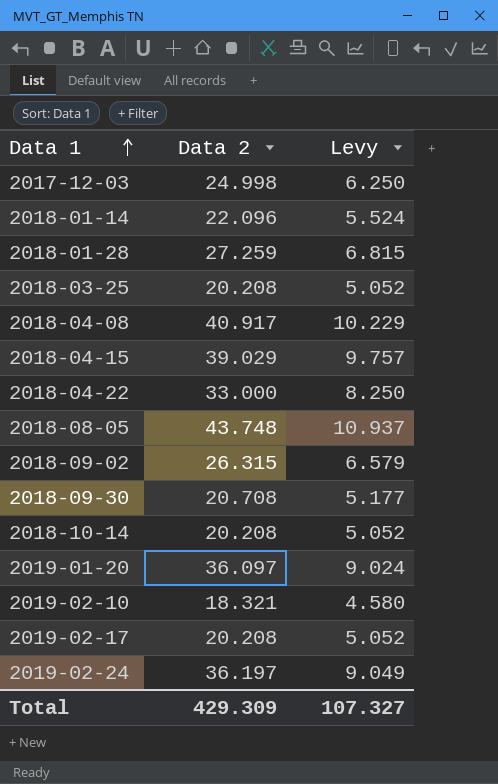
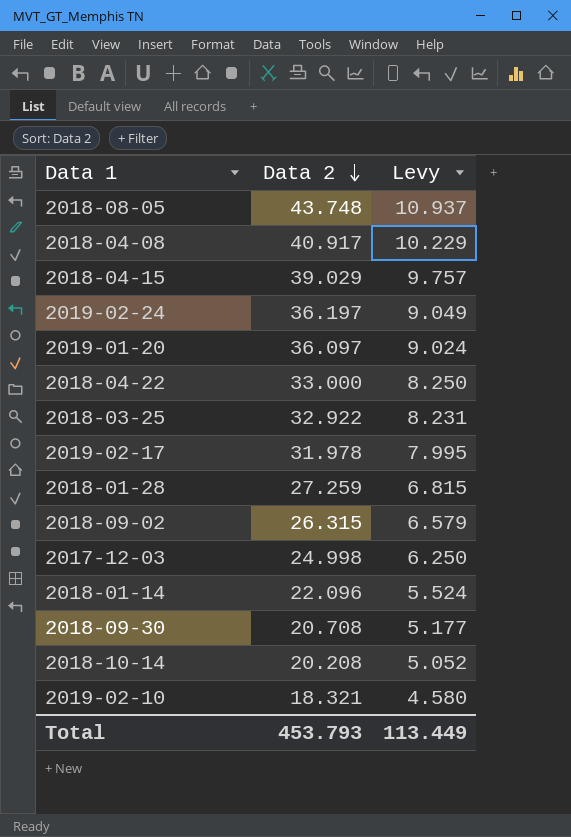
row order: Data 1 ascending -> Data 2 descending
2018-03-25 | Data 2: 20.208 -> 32.922
2018-03-25 | Levy: 5.052 -> 8.231
2019-02-17 | Data 2: 20.208 -> 31.978
2019-02-17 | Levy: 5.052 -> 7.995
Total | Data 2: 429.309 -> 453.793
Total | Levy: 107.327 -> 113.449

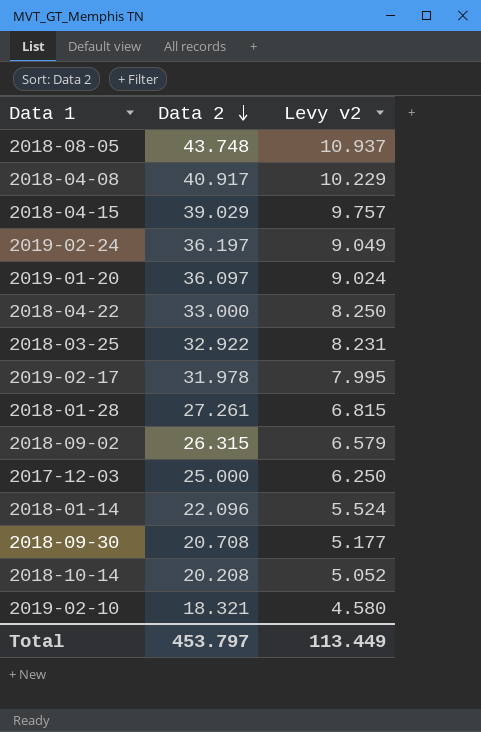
column name: Levy -> Levy v2
2018-01-28 | Data 2: 27.259 -> 27.261
2017-12-03 | Data 2: 24.998 -> 25.000
Total | Data 2: 453.793 -> 453.797

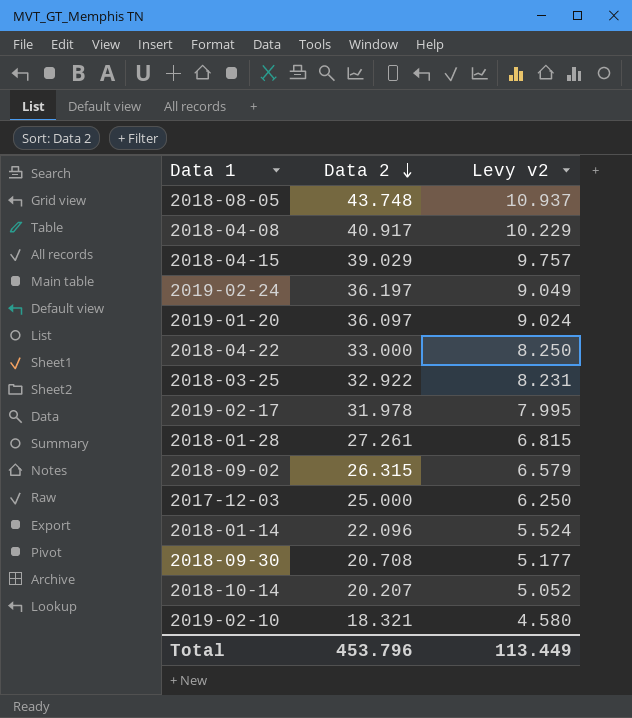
2018-10-14 | Data 2: 20.208 -> 20.207
Total | Data 2: 453.797 -> 453.796

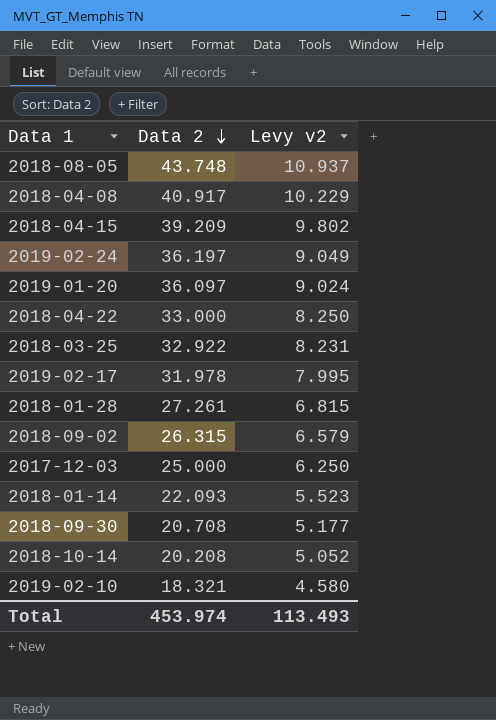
2018-04-15 | Data 2: 39.029 -> 39.209
2018-04-15 | Levy v2: 9.757 -> 9.802
2018-01-14 | Data 2: 22.096 -> 22.093
2018-01-14 | Levy v2: 5.524 -> 5.523
2018-10-14 | Data 2: 20.207 -> 20.208
Total | Data 2: 453.796 -> 453.974
Total | Levy v2: 113.449 -> 113.493

